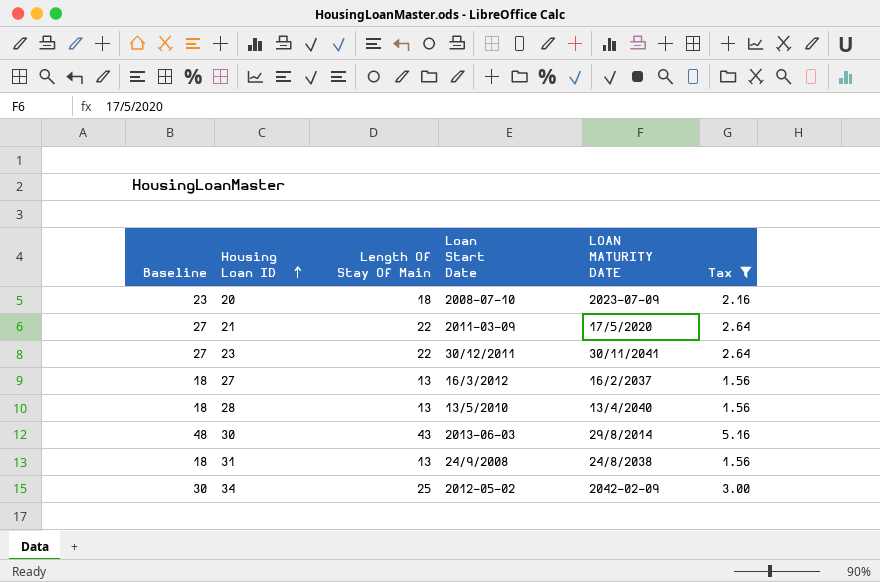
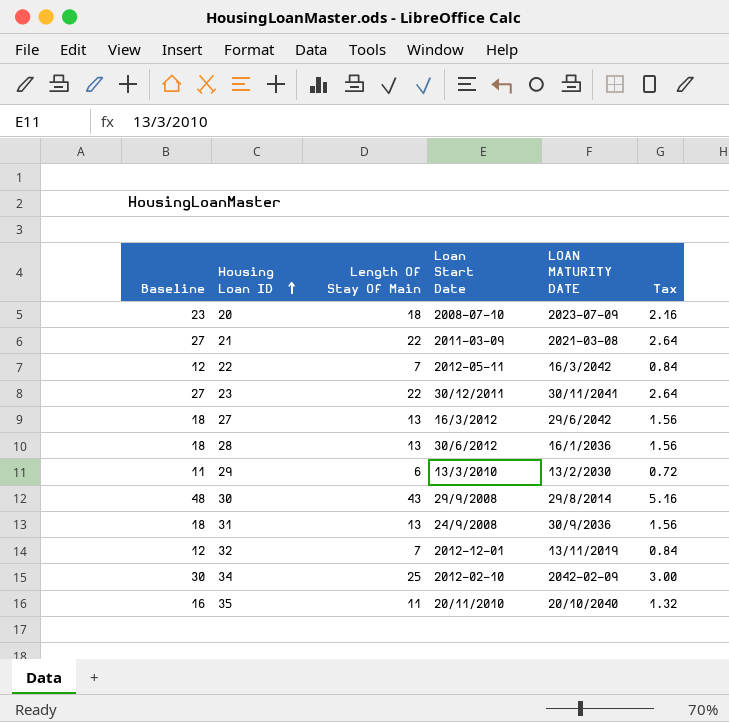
filter: Tax >= 1.56 -> none
21 | LOAN MATURITY DATE: 17/5/2020 -> 2021-03-08
27 | LOAN MATURITY DATE: 16/2/2037 -> 29/6/2042
28 | Loan Start Date: 13/5/2010 -> 30/6/2012
28 | LOAN MATURITY DATE: 13/4/2040 -> 16/1/2036
30 | Loan Start Date: 2013-06-03 -> 29/9/2008
31 | LOAN MATURITY DATE: 24/8/2038 -> 30/9/2036
34 | Loan Start Date: 2012-05-02 -> 2012-02-10

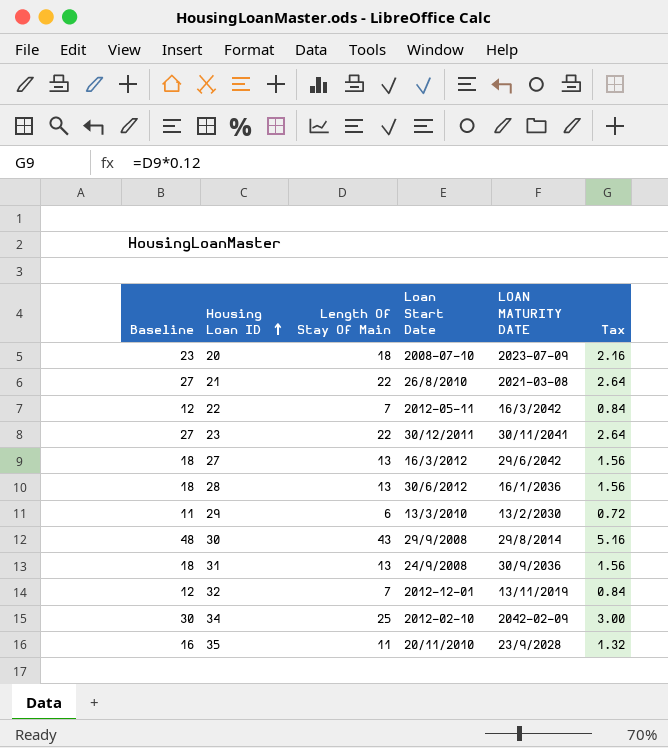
21 | Loan Start Date: 2011-03-09 -> 26/8/2010
35 | LOAN MATURITY DATE: 20/10/2040 -> 23/9/2028

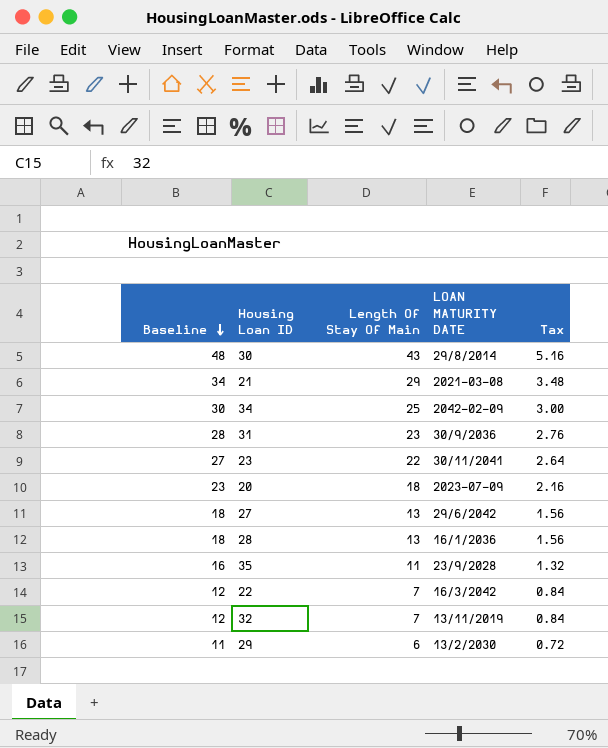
row order: Housing Loan ID ascending -> Baseline descending
column Loan Start Date | position: 4 -> none
21 | Baseline: 27 -> 34
21 | Length Of Stay Of Main: 22 -> 29
21 | Tax: 2.64 -> 3.48
31 | Baseline: 18 -> 28
31 | Length Of Stay Of Main: 13 -> 23
31 | Tax: 1.56 -> 2.76

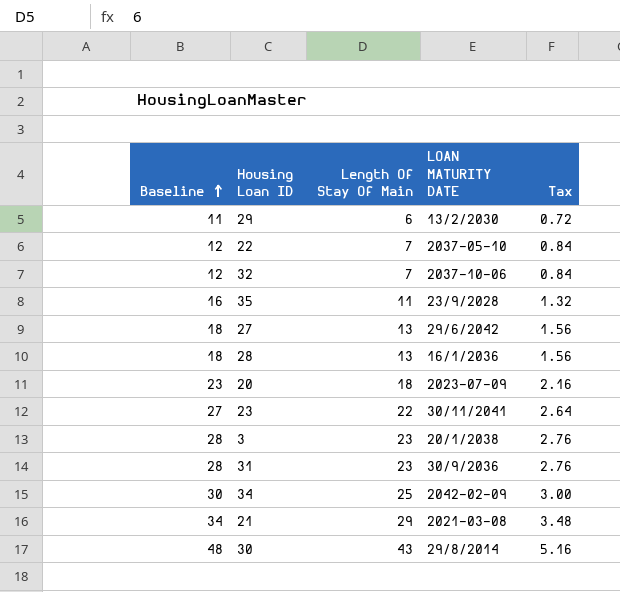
row order: Baseline descending -> Baseline ascending
22 | LOAN MATURITY DATE: 16/3/2042 -> 2037-05-10
32 | LOAN MATURITY DATE: 13/11/2019 -> 2037-10-06
row 3: none -> 28 | 23 | 20/1/2038 | 2.76

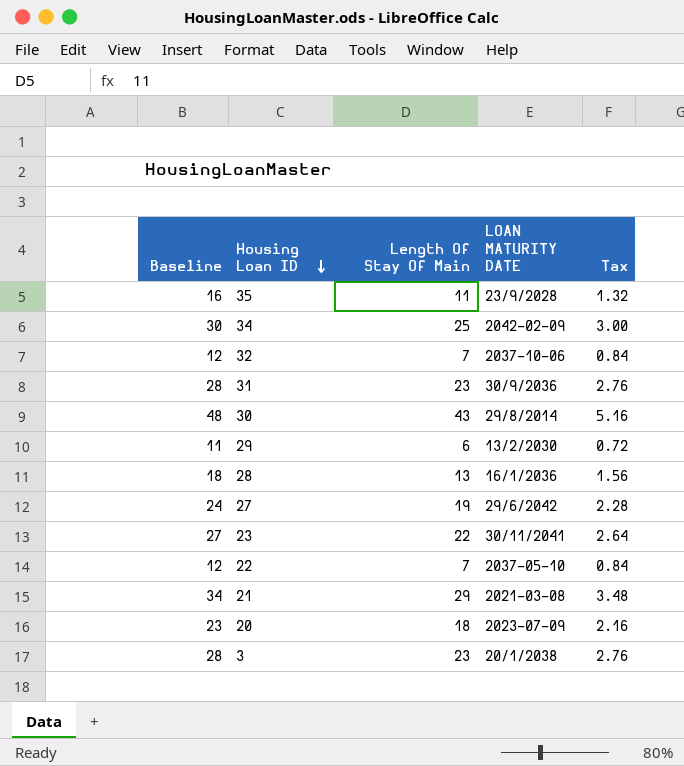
row order: Baseline ascending -> Housing Loan ID descending
27 | Baseline: 18 -> 24
27 | Length Of Stay Of Main: 13 -> 19
27 | Tax: 1.56 -> 2.28

